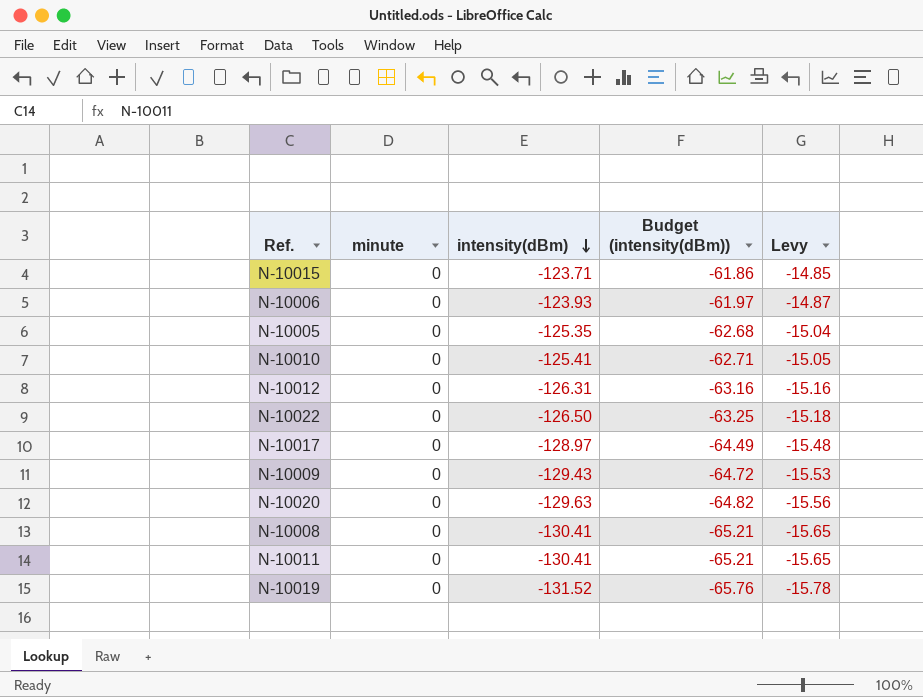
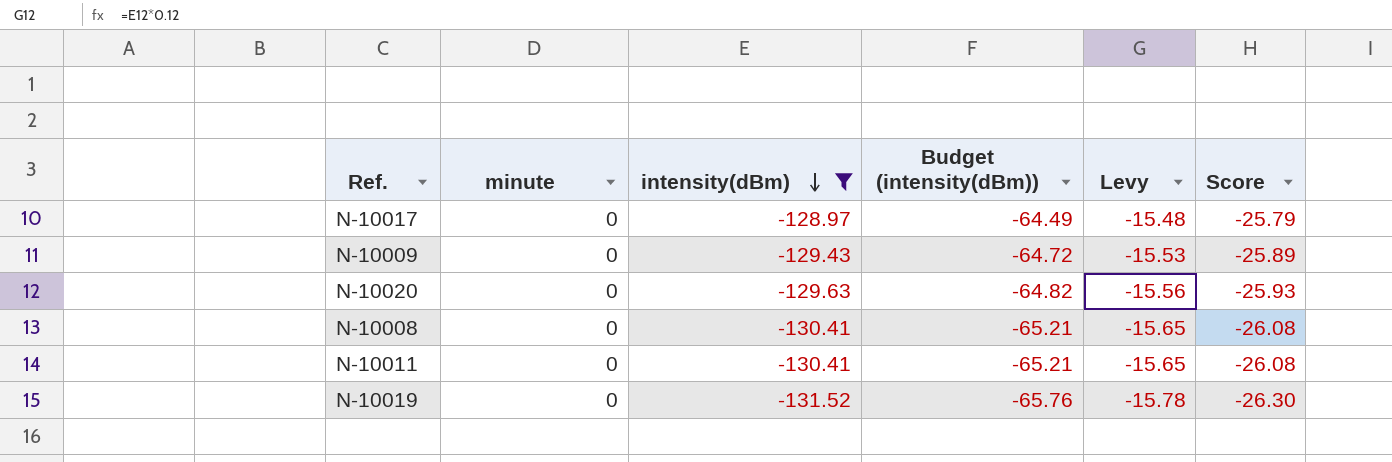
filter: none -> intensity(dBm) <= -128.97
column Score | formula: none -> [intensity(dBm)] * 0.2

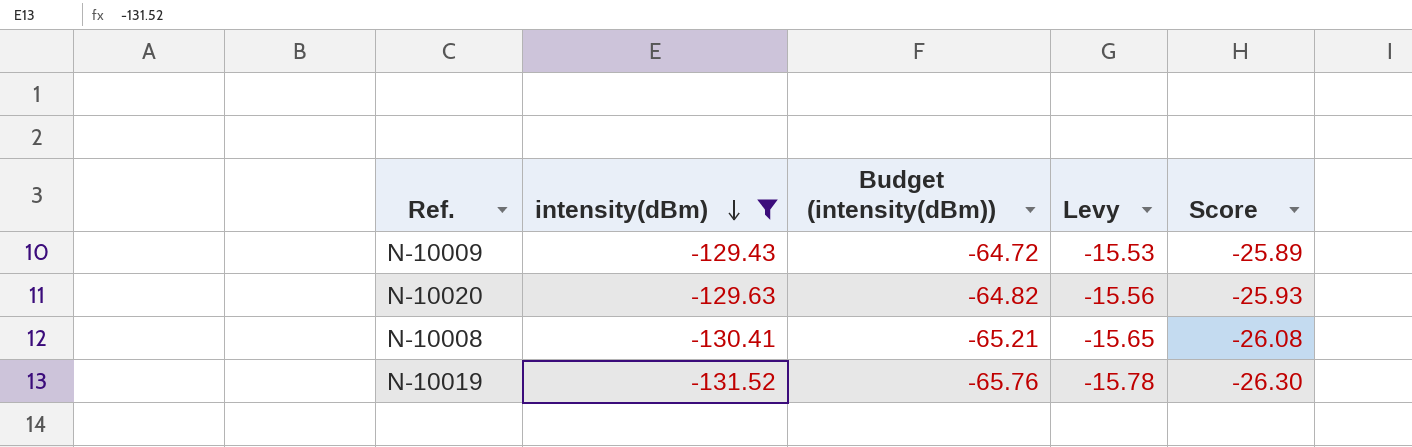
column minute | position: 2 -> none
row N-10017: 0 | -128.97 | -64.49 | -15.48 | -25.79 -> none
row N-10011: 0 | -130.41 | -65.21 | -15.65 | -26.08 -> none

